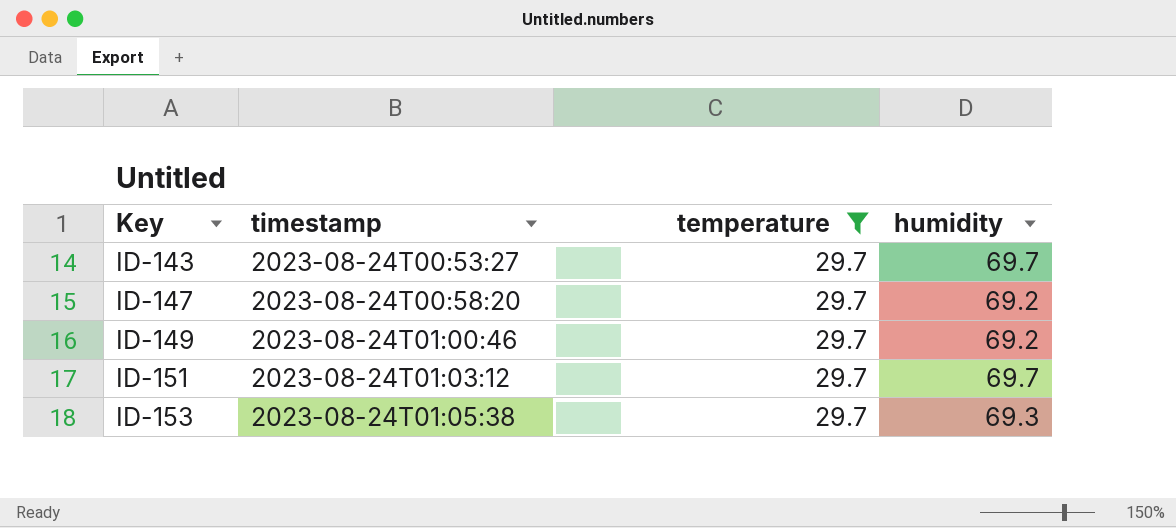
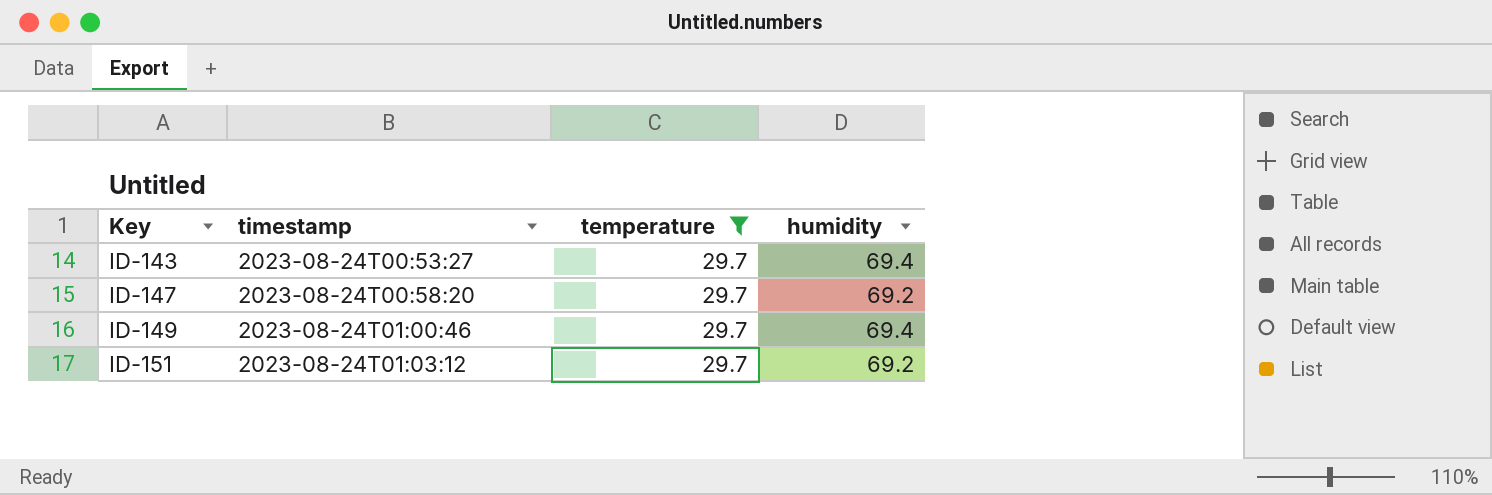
row ID-153: 2023-08-24T01:05:38 | 29.7 | 69.3 -> none
ID-143 | humidity: 69.7 -> 69.4
ID-149 | humidity: 69.2 -> 69.4
ID-151 | humidity: 69.7 -> 69.2

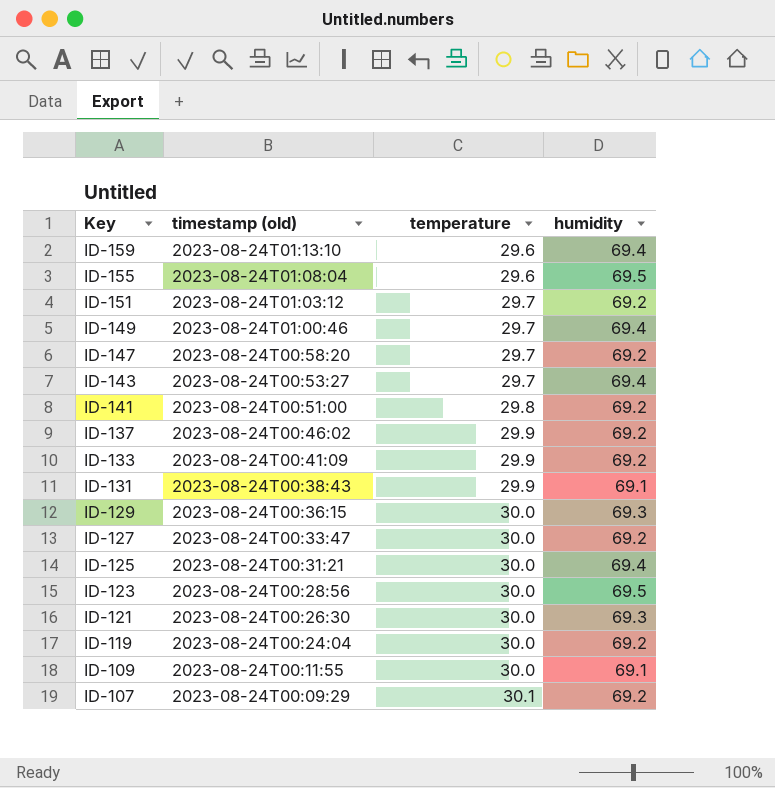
filter: temperature = 29.7 -> none
row order: Key ascending -> Key descending
column name: timestamp -> timestamp (old)

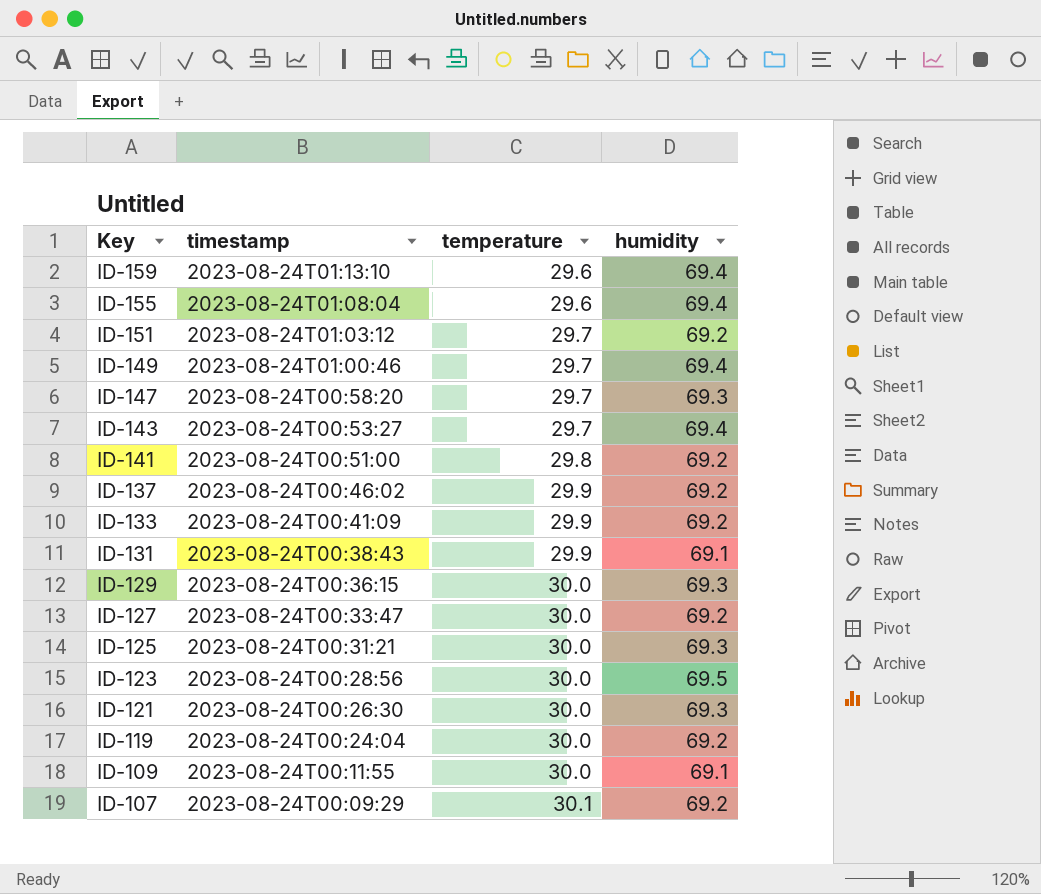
column name: timestamp (old) -> timestamp
ID-155 | humidity: 69.5 -> 69.4
ID-147 | humidity: 69.2 -> 69.3
ID-125 | humidity: 69.4 -> 69.3

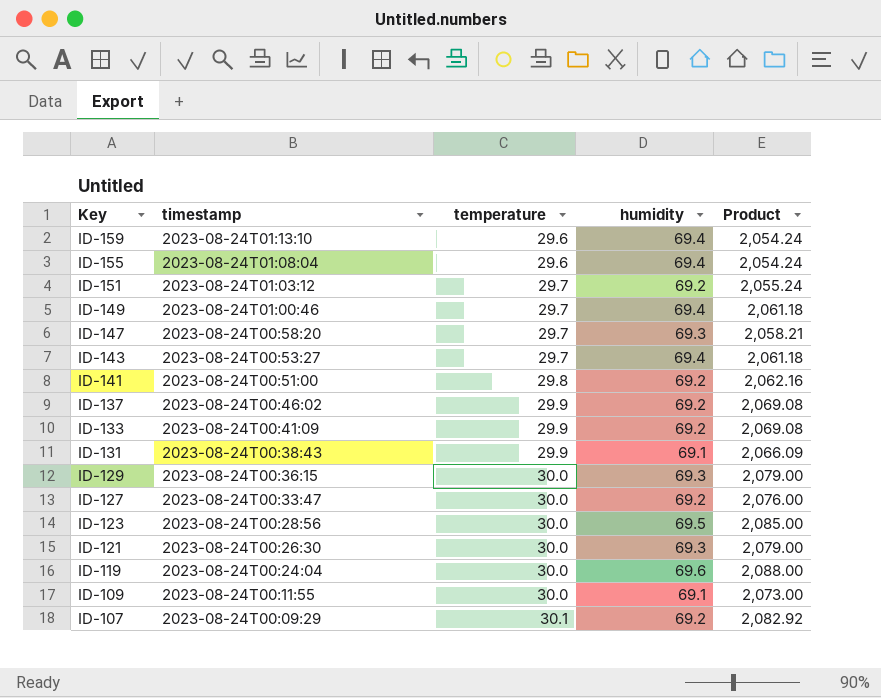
column Product | formula: none -> [temperature] * [humidity]
row ID-125: 2023-08-24T00:31:21 | 30.0 | 69.3 -> none
ID-119 | humidity: 69.2 -> 69.6

